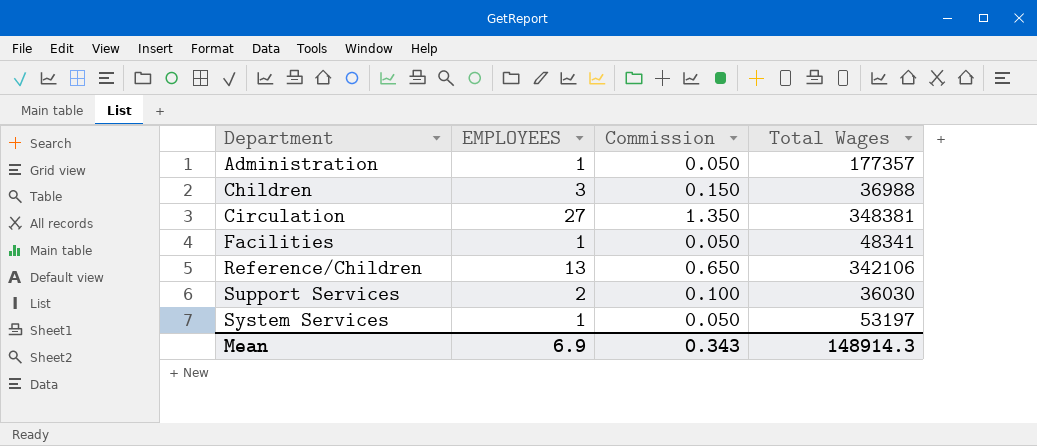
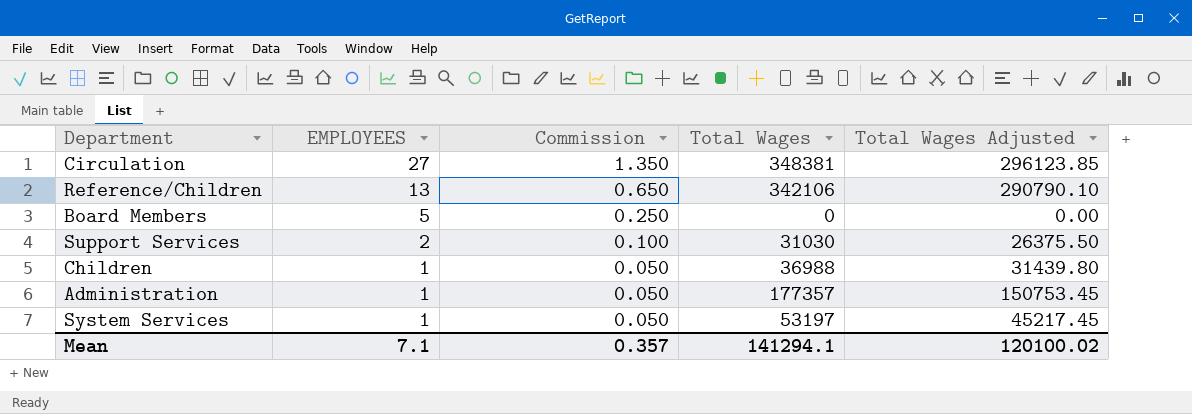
row order: Department ascending -> EMPLOYEES descending
column Total Wages Adjusted | formula: none -> [Total Wages] * 0.85
row Facilities: 1 | 0.050 | 48341 -> none
row Board Members: none -> 5 | 0.250 | 0 | 0.00
Support Services | Total Wages: 36030 -> 31030
Children | EMPLOYEES: 3 -> 1
Children | Commission: 0.150 -> 0.050
Mean | EMPLOYEES: 6.9 -> 7.1
Mean | Commission: 0.343 -> 0.357
Mean | Total Wages: 148914.3 -> 141294.1

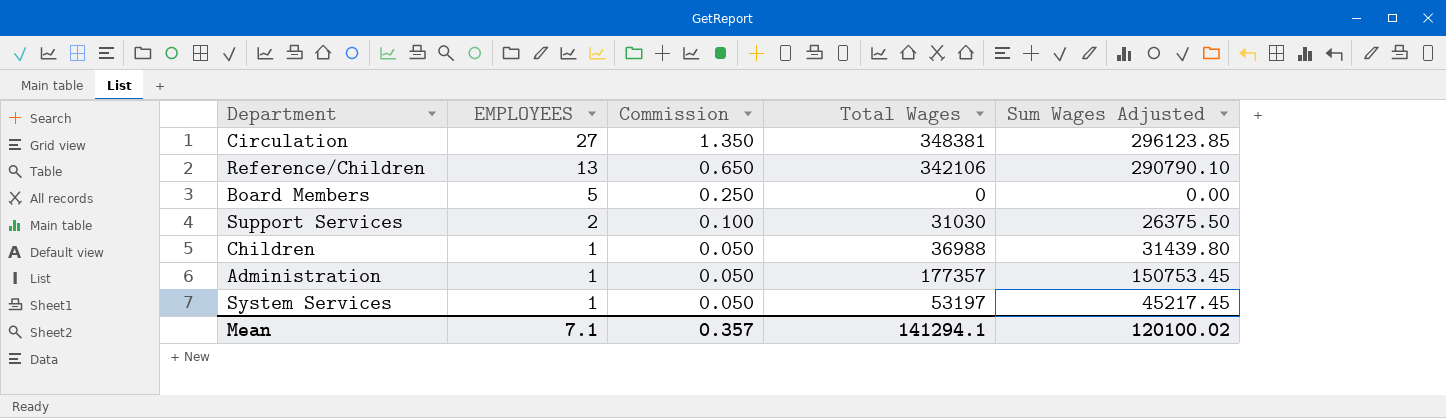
column name: Total Wages Adjusted -> Sum Wages Adjusted

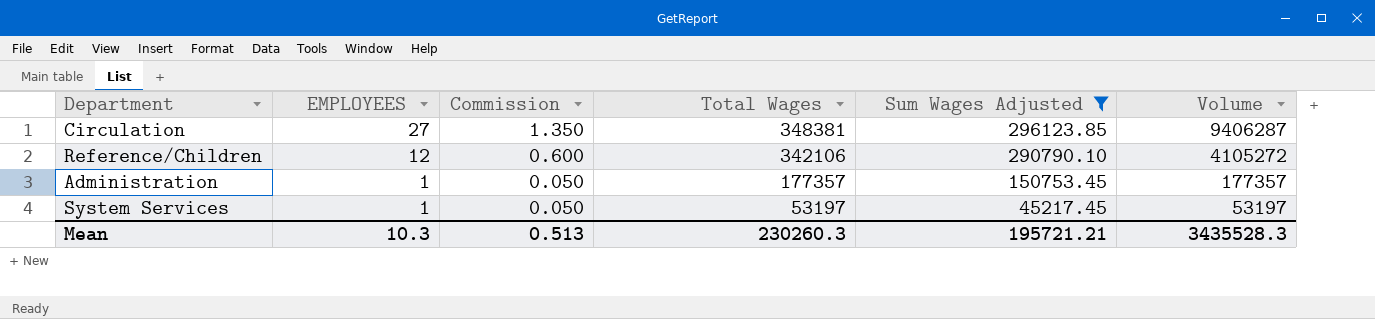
filter: none -> Sum Wages Adjusted >= 45217.45
column Volume | formula: none -> [EMPLOYEES] * [Total Wages]
Reference/Children | EMPLOYEES: 13 -> 12
Reference/Children | Commission: 0.650 -> 0.600
Mean | EMPLOYEES: 7.1 -> 10.3
Mean | Commission: 0.357 -> 0.513
Mean | Total Wages: 141294.1 -> 230260.3
Mean | Sum Wages Adjusted: 120100.02 -> 195721.21

